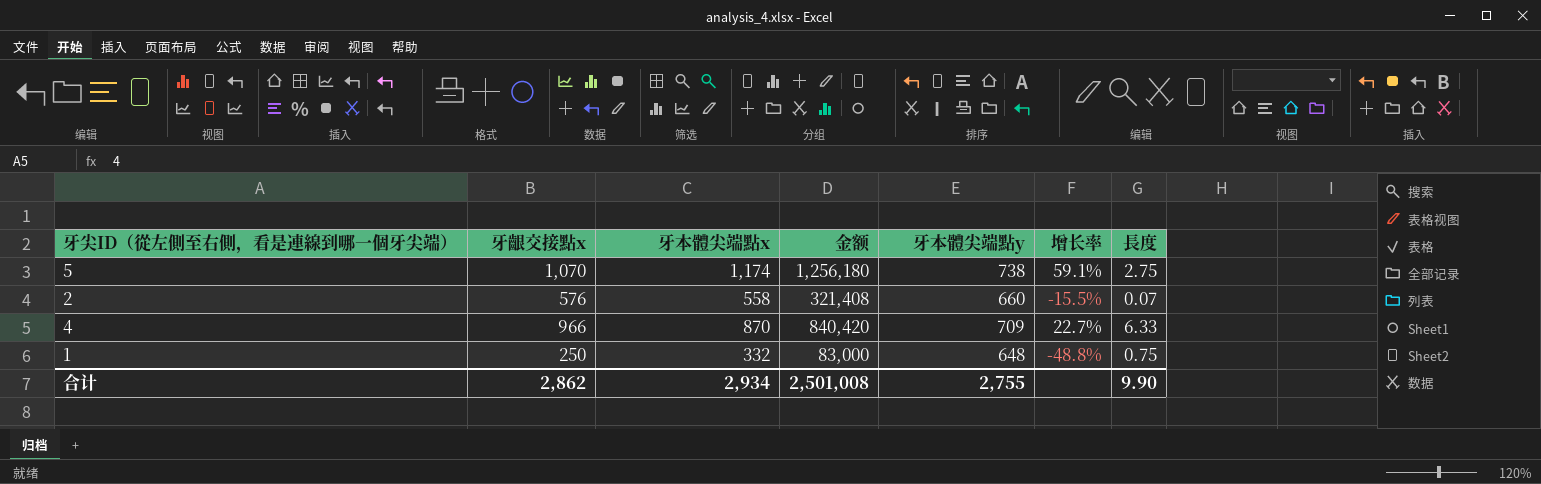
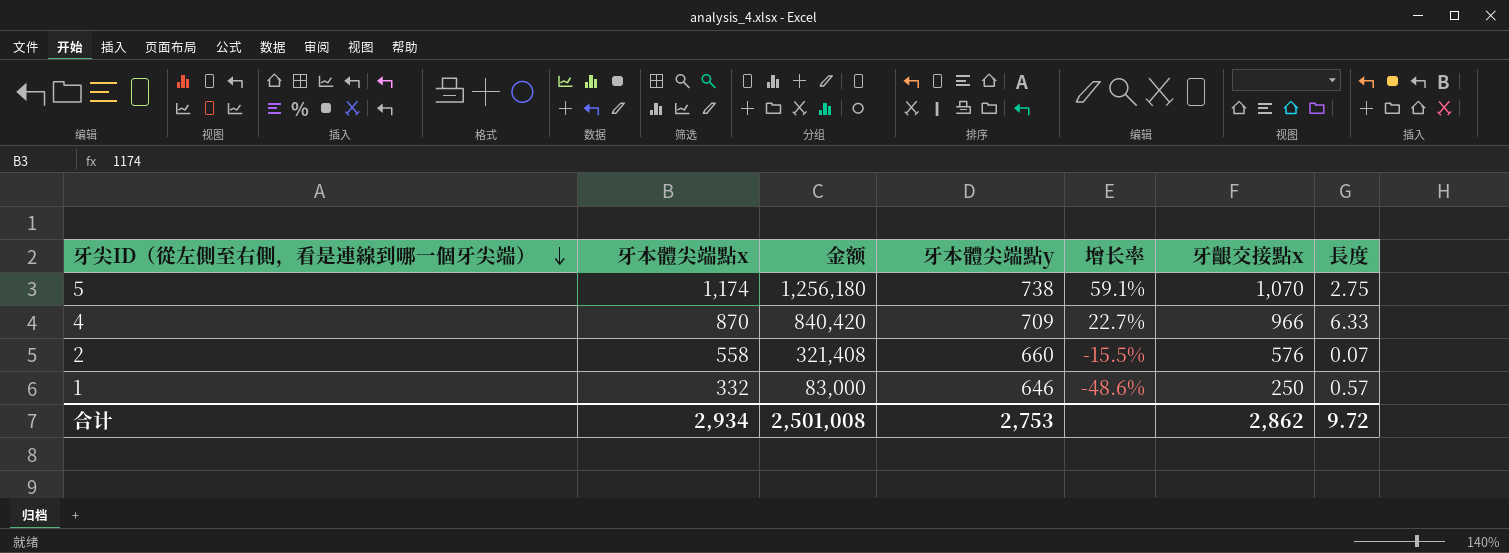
row order: none -> 牙尖ID（從左側至右側，看是連線到哪一個牙尖端） descending
column 牙齦交接點x | position: 2 -> 6
1 | 牙本體尖端點y: 648 -> 646
1 | 增长率: -48.8% -> -48.6%
1 | 長度: 0.75 -> 0.57
合计 | 牙本體尖端點y: 2,755 -> 2,753
合计 | 長度: 9.90 -> 9.72

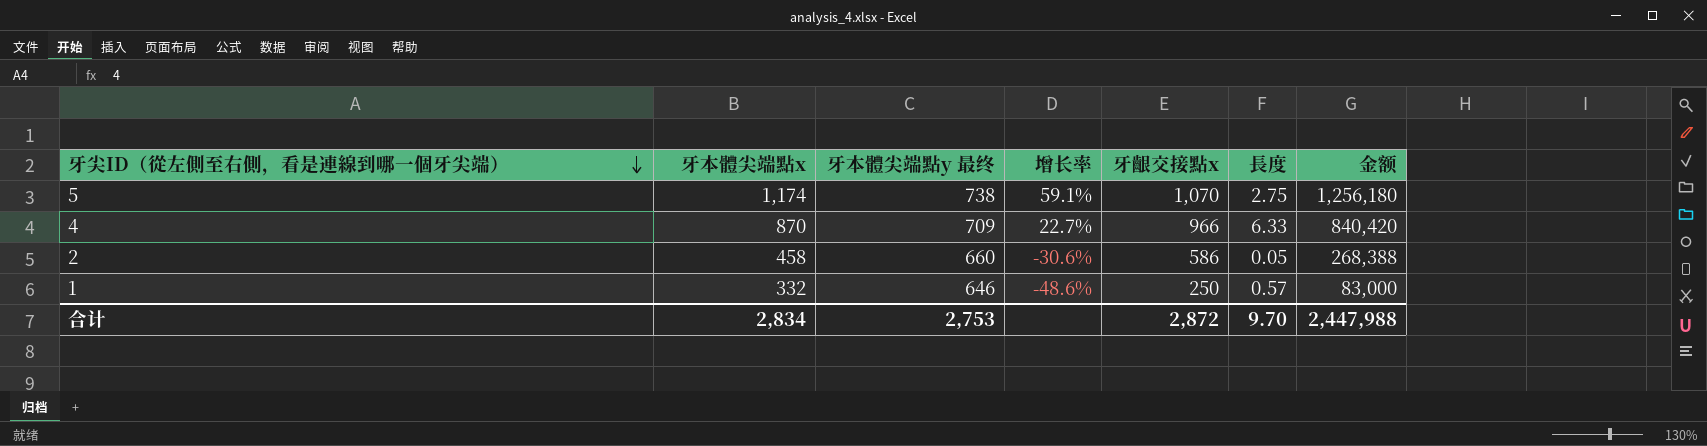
column name: 牙本體尖端點y -> 牙本體尖端點y 最终
column 金额 | position: 3 -> 7
2 | 牙本體尖端點x: 558 -> 458
2 | 增长率: -15.5% -> -30.6%
2 | 牙齦交接點x: 576 -> 586
2 | 長度: 0.07 -> 0.05
2 | 金额: 321,408 -> 268,388
合计 | 牙本體尖端點x: 2,934 -> 2,834
合计 | 牙齦交接點x: 2,862 -> 2,872
合计 | 長度: 9.72 -> 9.70
合计 | 金额: 2,501,008 -> 2,447,988

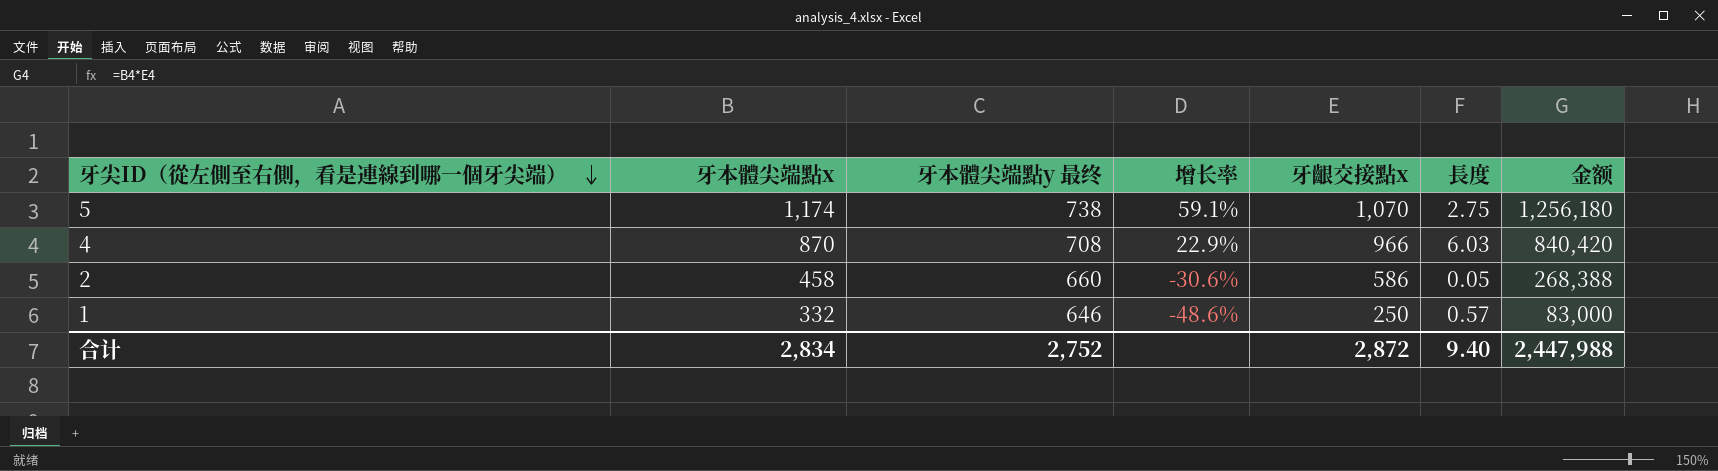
4 | 牙本體尖端點y 最终: 709 -> 708
4 | 增长率: 22.7% -> 22.9%
4 | 長度: 6.33 -> 6.03
合计 | 牙本體尖端點y 最终: 2,753 -> 2,752
合计 | 長度: 9.70 -> 9.40

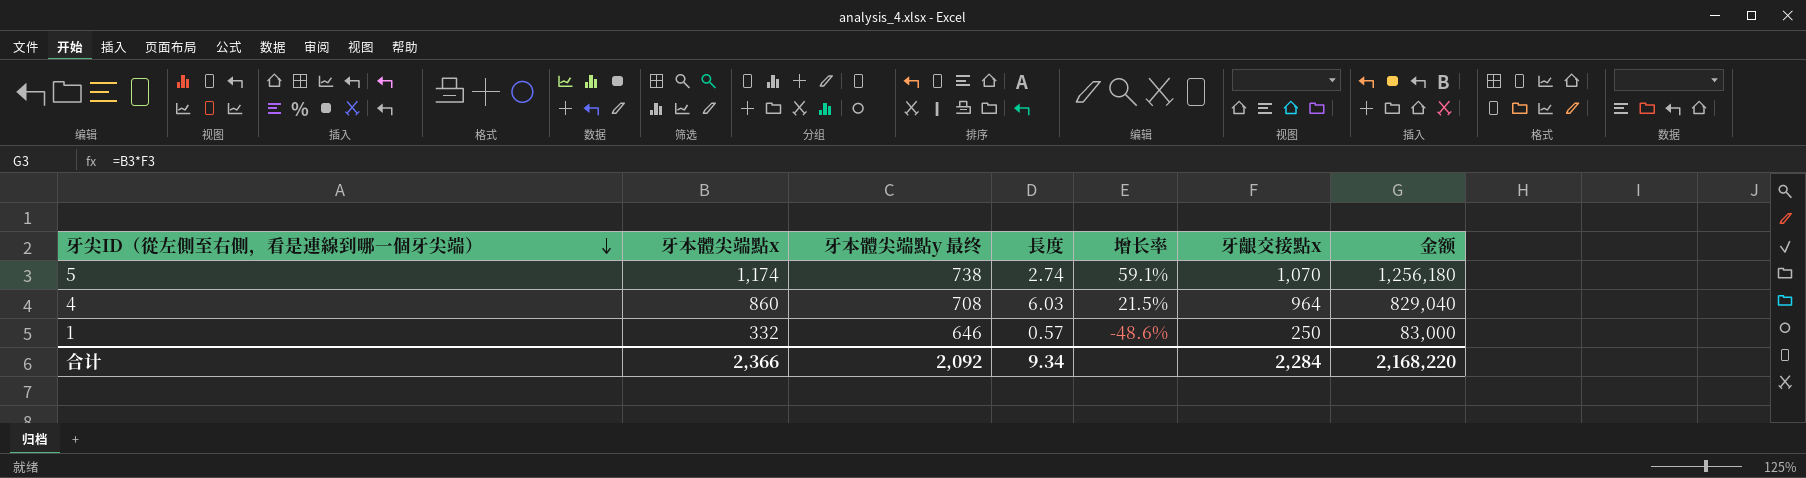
column 長度 | position: 6 -> 4
row 2: 458 | 660 | -30.6% | 586 | 0.05 | 268,388 -> none
5 | 長度: 2.75 -> 2.74
4 | 牙本體尖端點x: 870 -> 860
4 | 增长率: 22.9% -> 21.5%
4 | 牙齦交接點x: 966 -> 964
4 | 金额: 840,420 -> 829,040
合计 | 牙本體尖端點x: 2,834 -> 2,366
合计 | 牙本體尖端點y 最终: 2,752 -> 2,092
合计 | 長度: 9.40 -> 9.34
合计 | 牙齦交接點x: 2,872 -> 2,284
合计 | 金额: 2,447,988 -> 2,168,220

